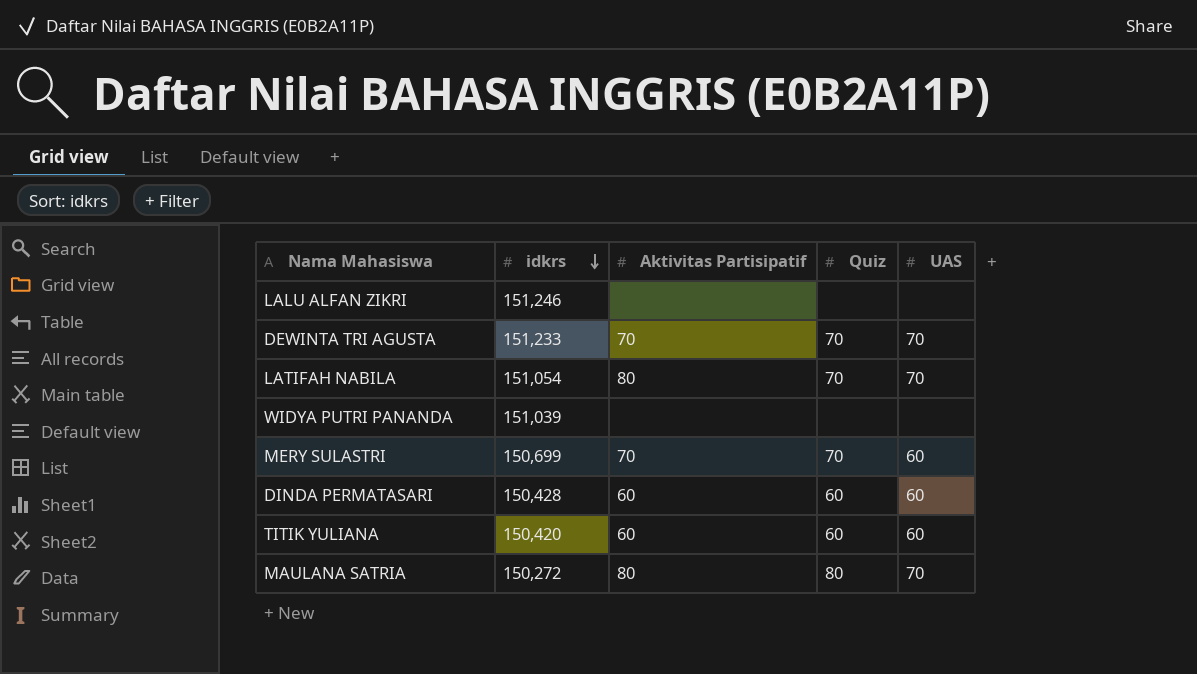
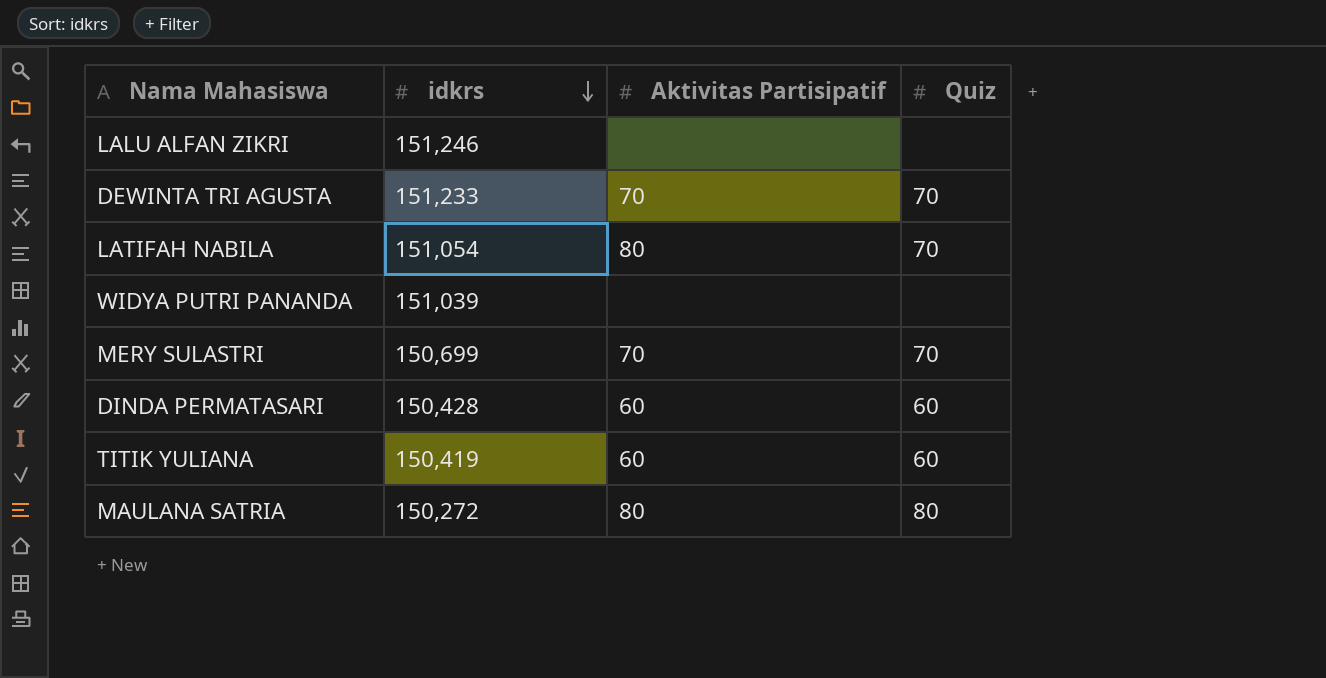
column UAS | position: 5 -> none
TITIK YULIANA | idkrs: 150,420 -> 150,419

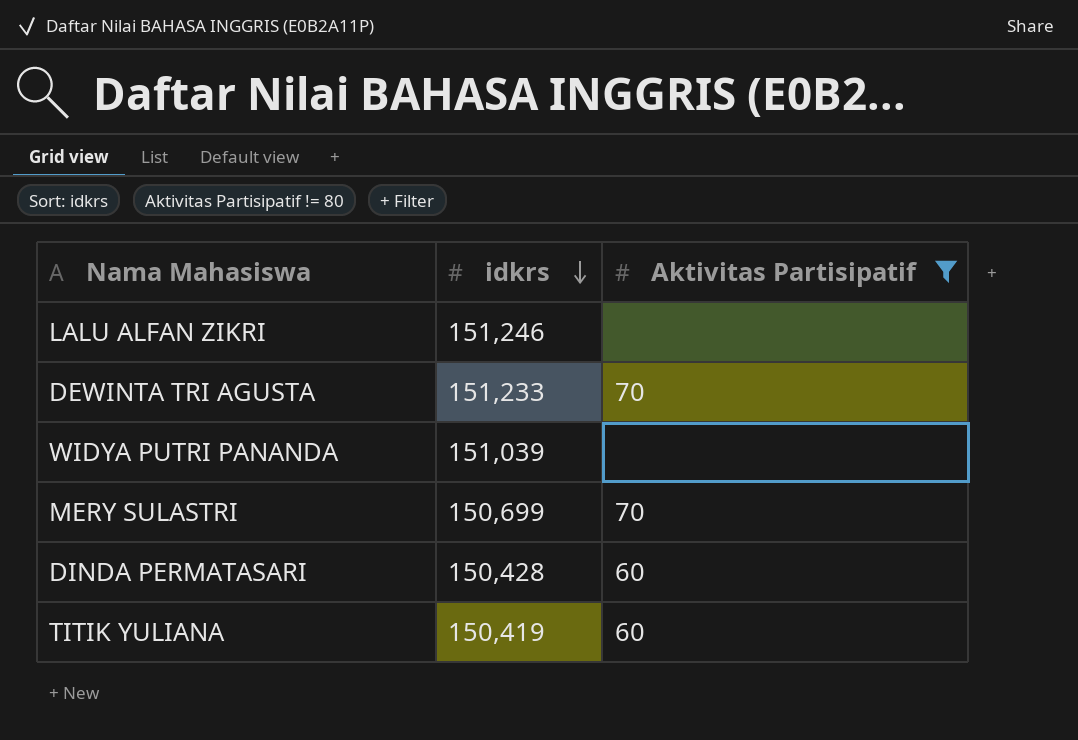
filter: none -> Aktivitas Partisipatif != 80
column Quiz | position: 4 -> none

